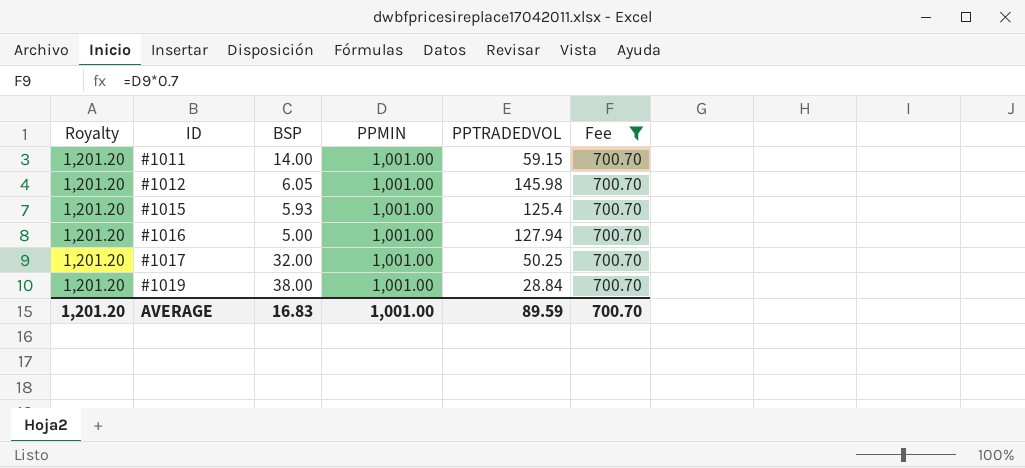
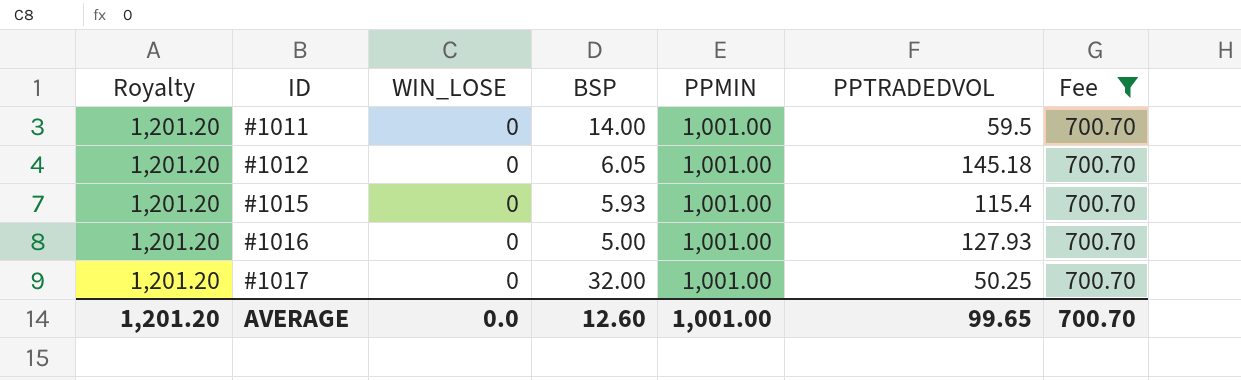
column WIN_LOSE | position: none -> 3
row #1019: 1,201.20 | 38.00 | 1,001.00 | 28.84 | 700.70 -> none
#1011 | PPTRADEDVOL: 59.15 -> 59.5
#1012 | PPTRADEDVOL: 145.98 -> 145.18
#1015 | PPTRADEDVOL: 125.4 -> 115.4
#1016 | PPTRADEDVOL: 127.94 -> 127.93
AVERAGE | BSP: 16.83 -> 12.60
AVERAGE | PPTRADEDVOL: 89.59 -> 99.65

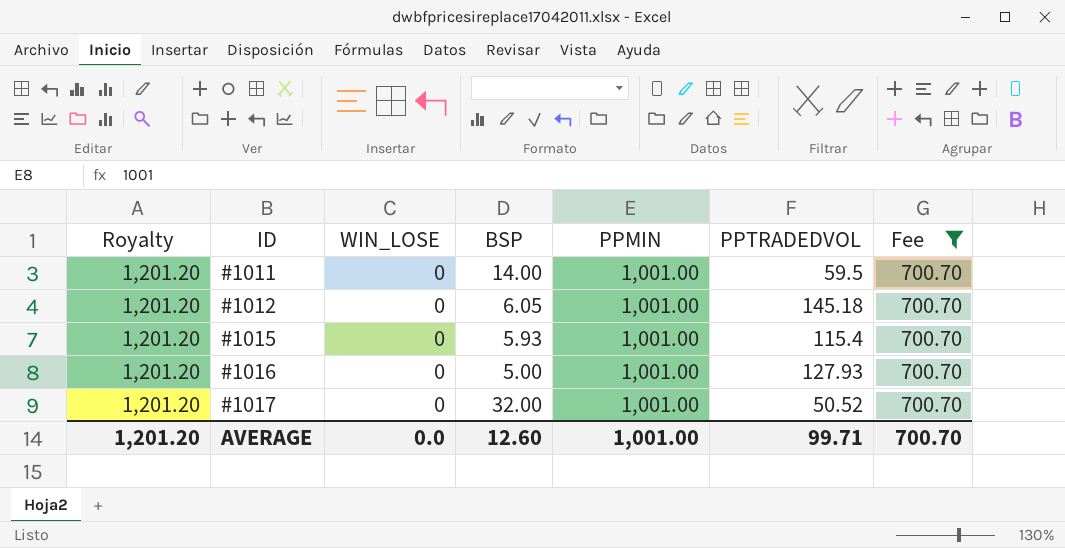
#1017 | PPTRADEDVOL: 50.25 -> 50.52
AVERAGE | PPTRADEDVOL: 99.65 -> 99.71

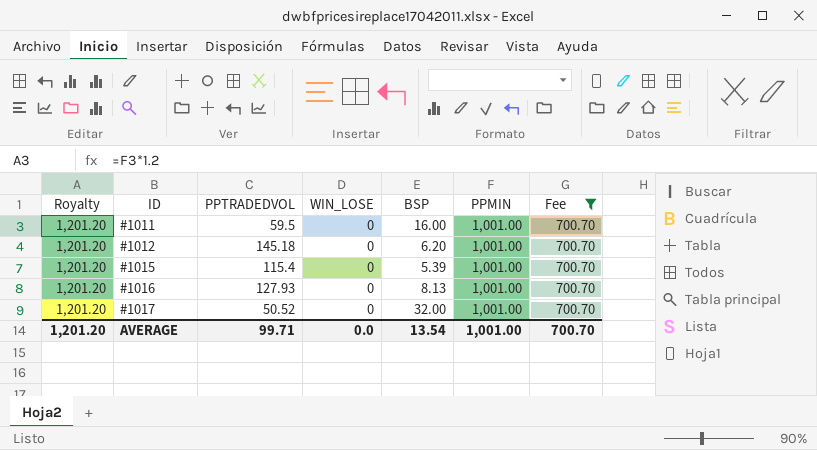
column PPTRADEDVOL | position: 6 -> 3
#1011 | BSP: 14.00 -> 16.00
#1012 | BSP: 6.05 -> 6.20
#1015 | BSP: 5.93 -> 5.39
#1016 | BSP: 5.00 -> 8.13
AVERAGE | BSP: 12.60 -> 13.54

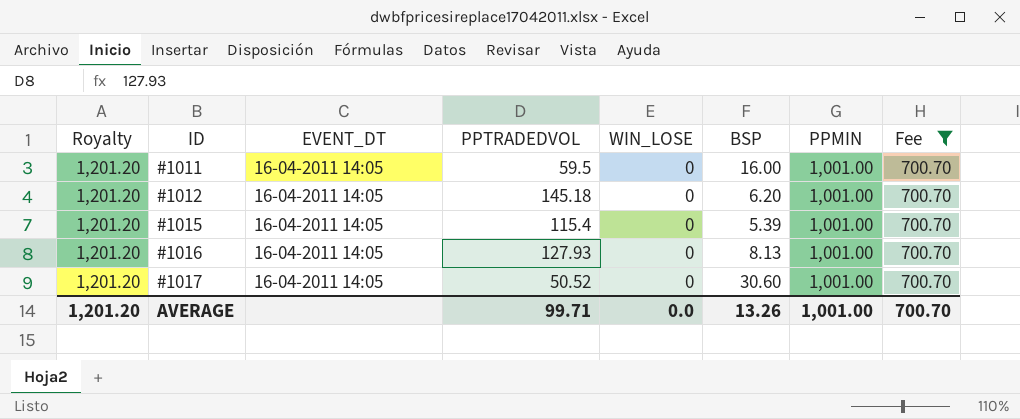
column EVENT_DT | position: none -> 3
#1017 | BSP: 32.00 -> 30.60
AVERAGE | BSP: 13.54 -> 13.26

